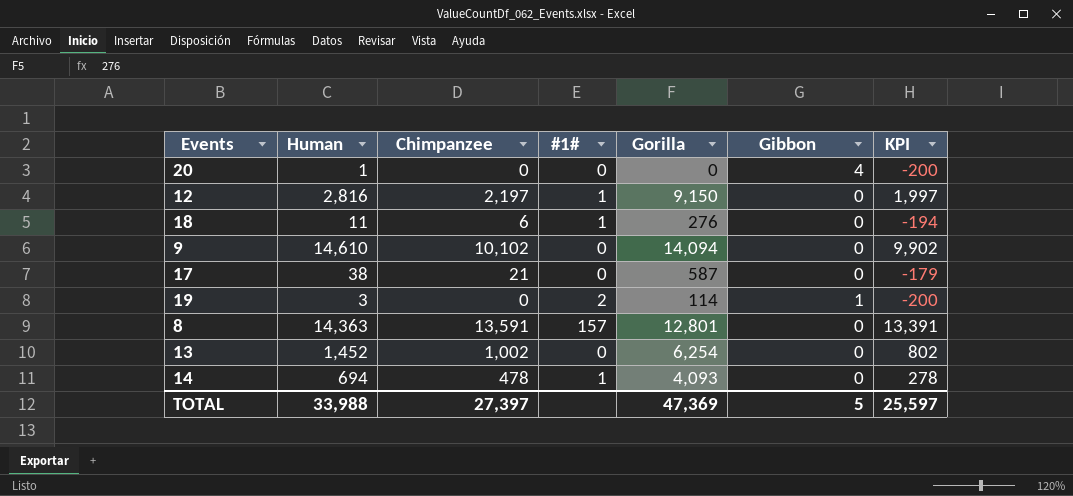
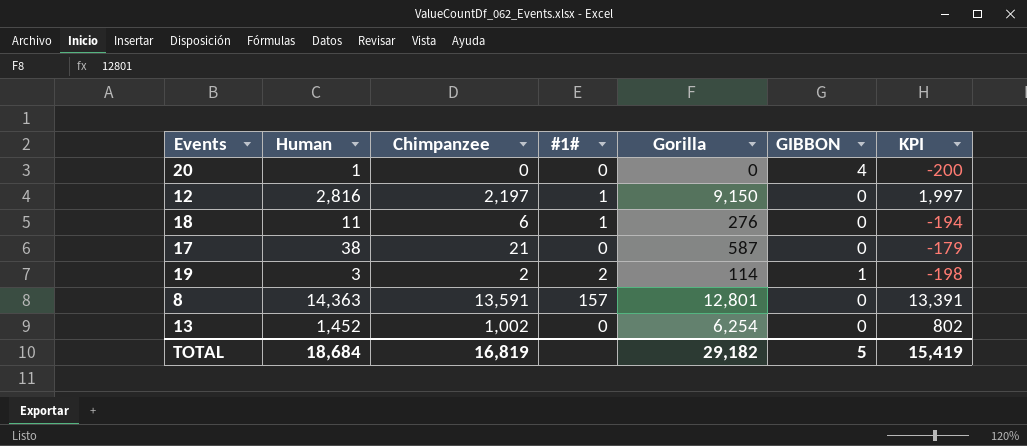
column name: Gibbon -> GIBBON
row 9: 14,610 | 10,102 | 0 | 14,094 | 0 | 9,902 -> none
row 14: 694 | 478 | 1 | 4,093 | 0 | 278 -> none
19 | Chimpanzee: 0 -> 2
19 | KPI: -200 -> -198
TOTAL | Human: 33,988 -> 18,684
TOTAL | Chimpanzee: 27,397 -> 16,819
TOTAL | Gorilla: 47,369 -> 29,182
TOTAL | KPI: 25,597 -> 15,419

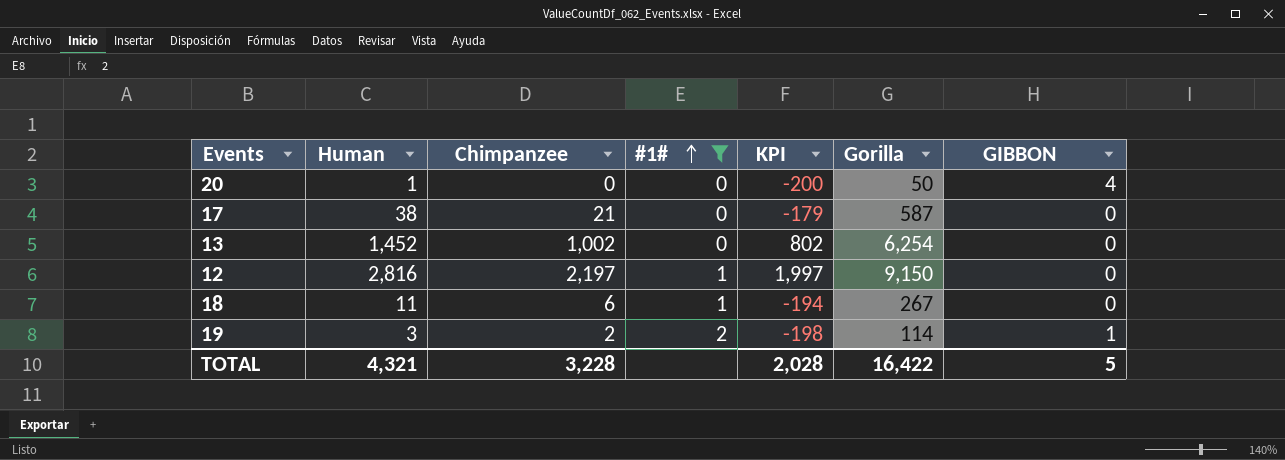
filter: none -> #1# != 157
row order: none -> #1# ascending
column KPI | position: 7 -> 5
20 | Gorilla: 0 -> 50
18 | Gorilla: 276 -> 267
TOTAL | Human: 18,684 -> 4,321
TOTAL | Chimpanzee: 16,819 -> 3,228
TOTAL | KPI: 15,419 -> 2,028
TOTAL | Gorilla: 29,182 -> 16,422

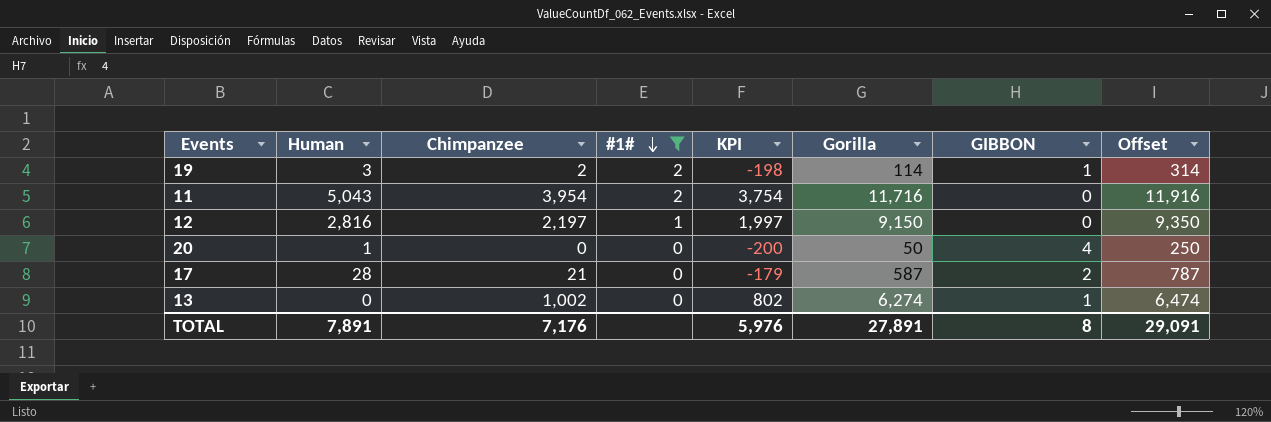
row order: #1# ascending -> #1# descending
column Offset | formula: none -> [Gorilla] + 200
row 18: 11 | 6 | 1 | -194 | 267 | 0 -> none
row 11: none -> 5,043 | 3,954 | 2 | 3,754 | 11,716 | 0 | 11,916
17 | Human: 38 -> 28
17 | GIBBON: 0 -> 2
13 | Human: 1,452 -> 0
13 | Gorilla: 6,254 -> 6,274
13 | GIBBON: 0 -> 1
TOTAL | Human: 4,321 -> 7,891
TOTAL | Chimpanzee: 3,228 -> 7,176
TOTAL | KPI: 2,028 -> 5,976
TOTAL | Gorilla: 16,422 -> 27,891
TOTAL | GIBBON: 5 -> 8

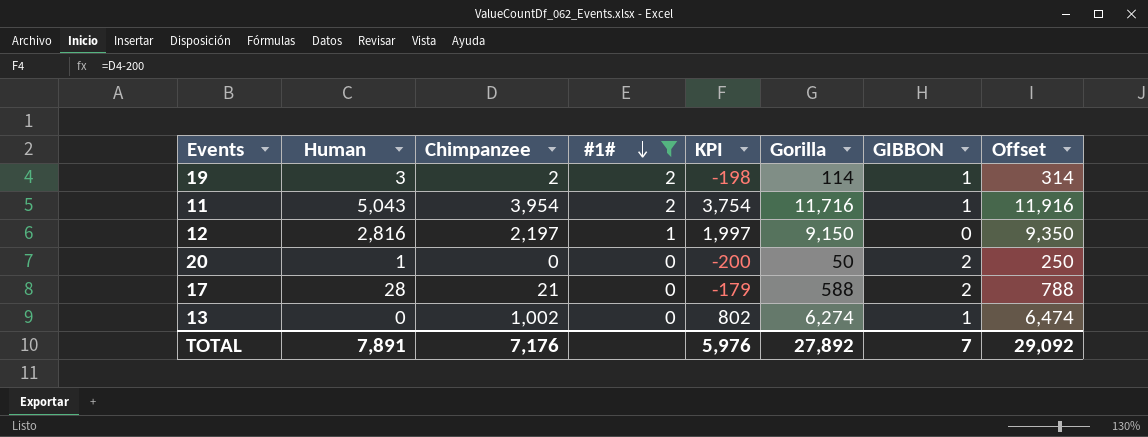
11 | GIBBON: 0 -> 1
20 | GIBBON: 4 -> 2
17 | Gorilla: 587 -> 588
17 | Offset: 787 -> 788
TOTAL | Gorilla: 27,891 -> 27,892
TOTAL | GIBBON: 8 -> 7
TOTAL | Offset: 29,091 -> 29,092

